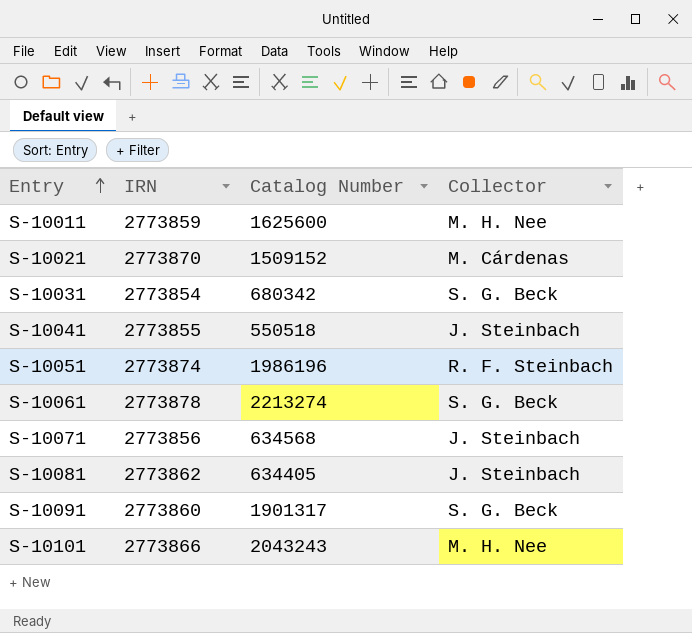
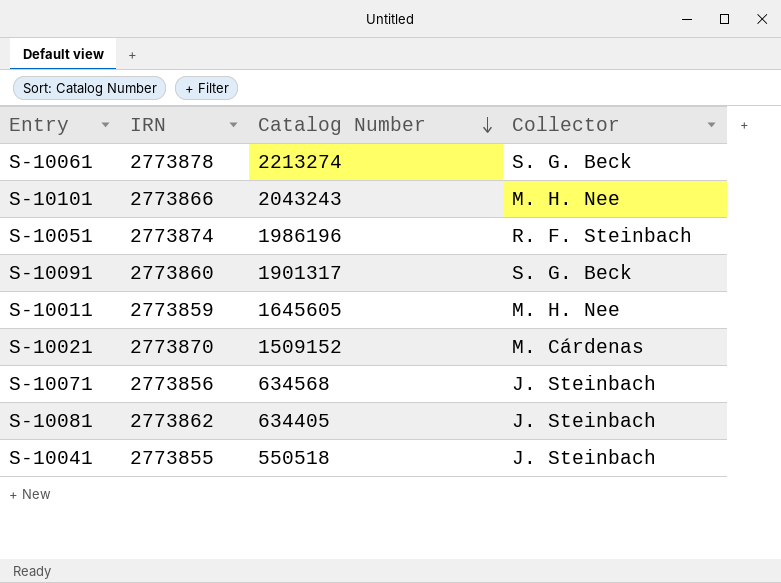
row order: Entry ascending -> Catalog Number descending
row S-10031: 2773854 | 680342 | S. G. Beck -> none
S-10011 | Catalog Number: 1625600 -> 1645605

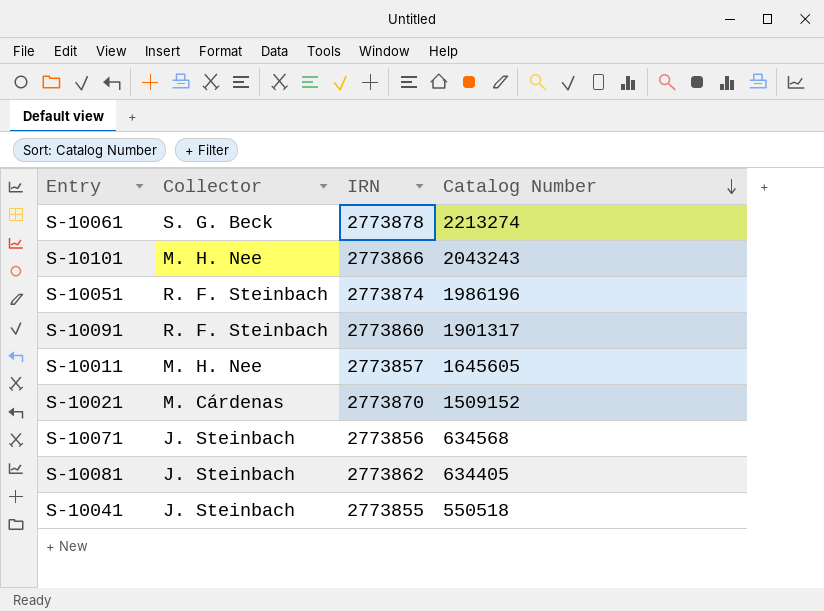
column Collector | position: 4 -> 2
S-10091 | Collector: S. G. Beck -> R. F. Steinbach
S-10011 | IRN: 2773859 -> 2773857

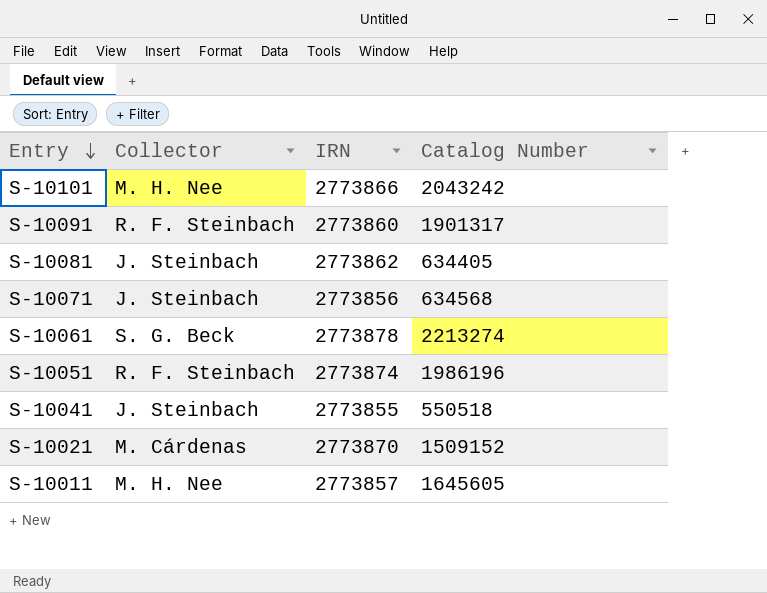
row order: Catalog Number descending -> Entry descending
S-10101 | Catalog Number: 2043243 -> 2043242

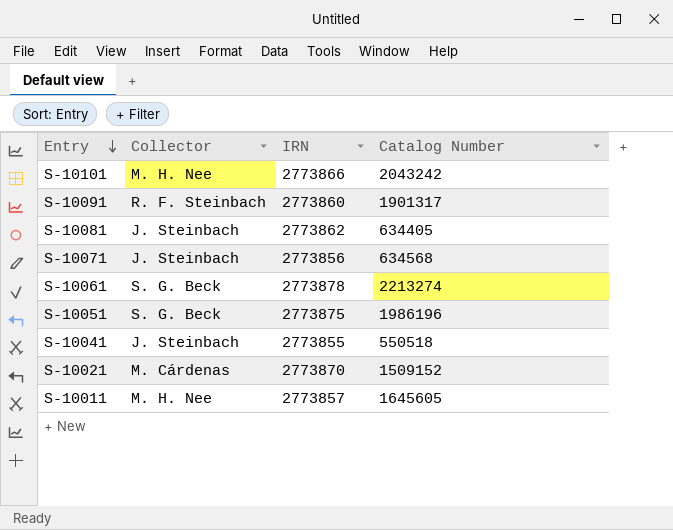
S-10051 | Collector: R. F. Steinbach -> S. G. Beck
S-10051 | IRN: 2773874 -> 2773875

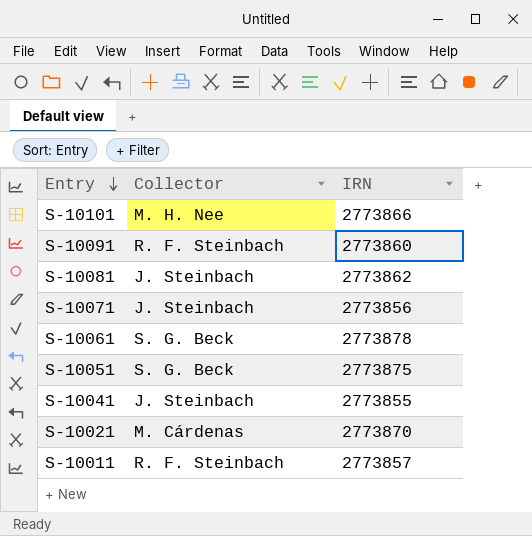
column Catalog Number | position: 4 -> none
S-10011 | Collector: M. H. Nee -> R. F. Steinbach

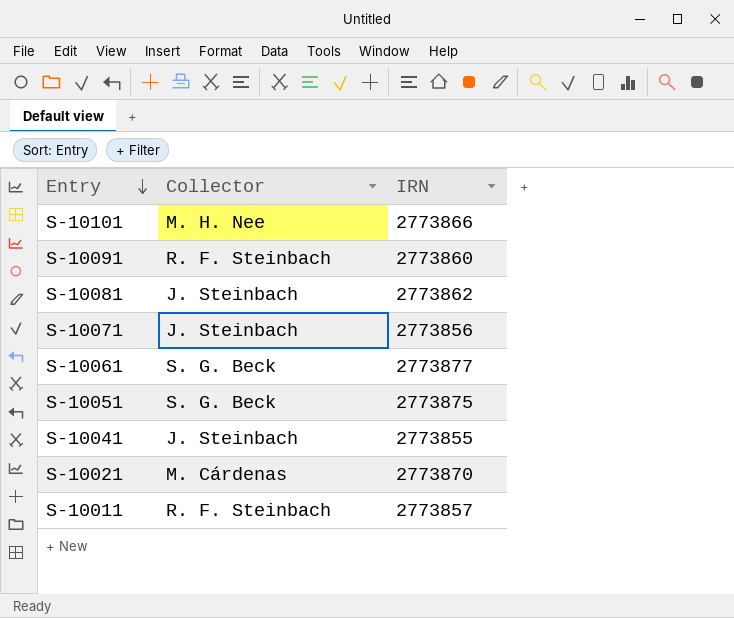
S-10061 | IRN: 2773878 -> 2773877

